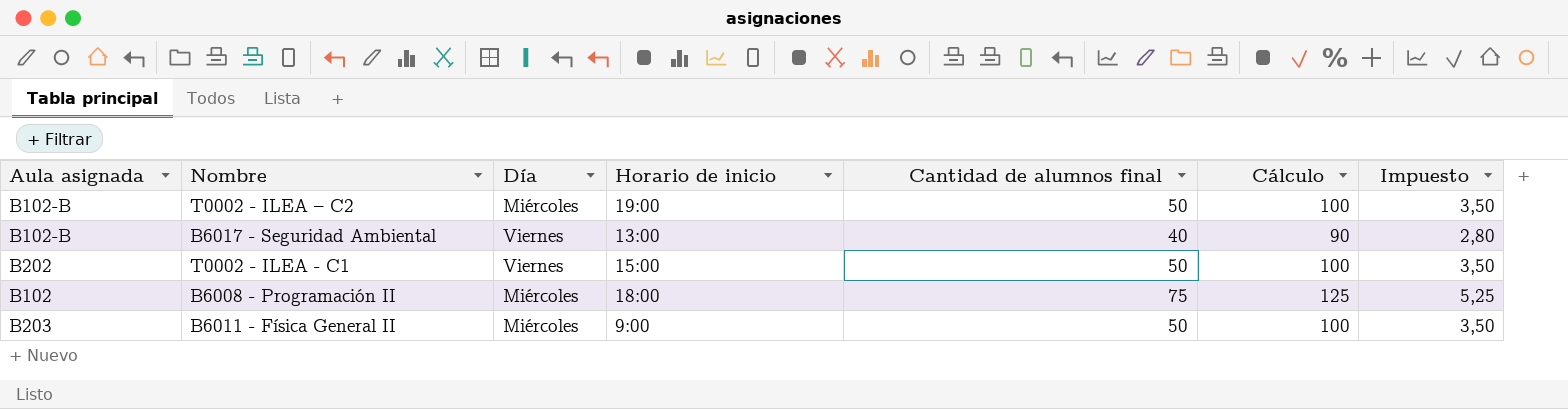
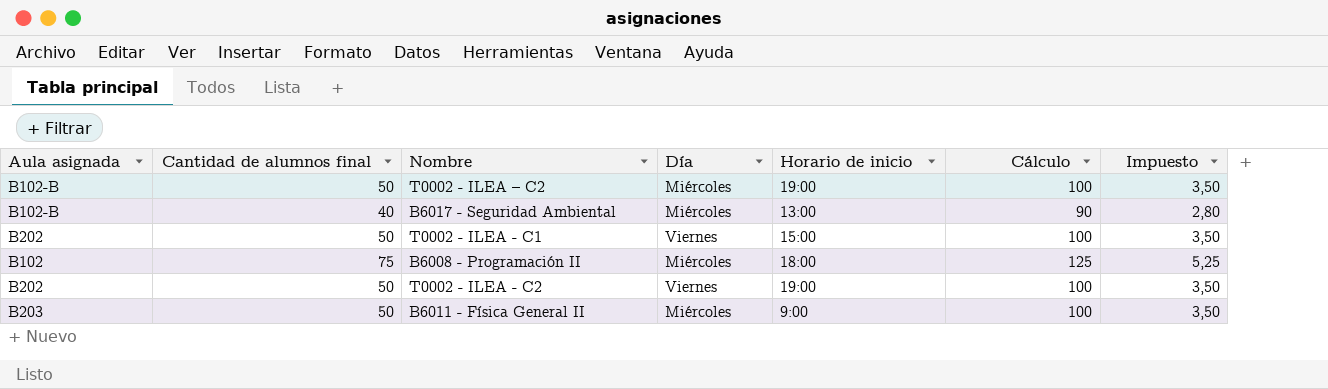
column Cantidad de alumnos final | position: 5 -> 2
B6017 - Seguridad Ambiental | Día: Viernes -> Miércoles
row T0002 - ILEA - C2: none -> B202 | 50 | Viernes | 19:00 | 100 | 3,50

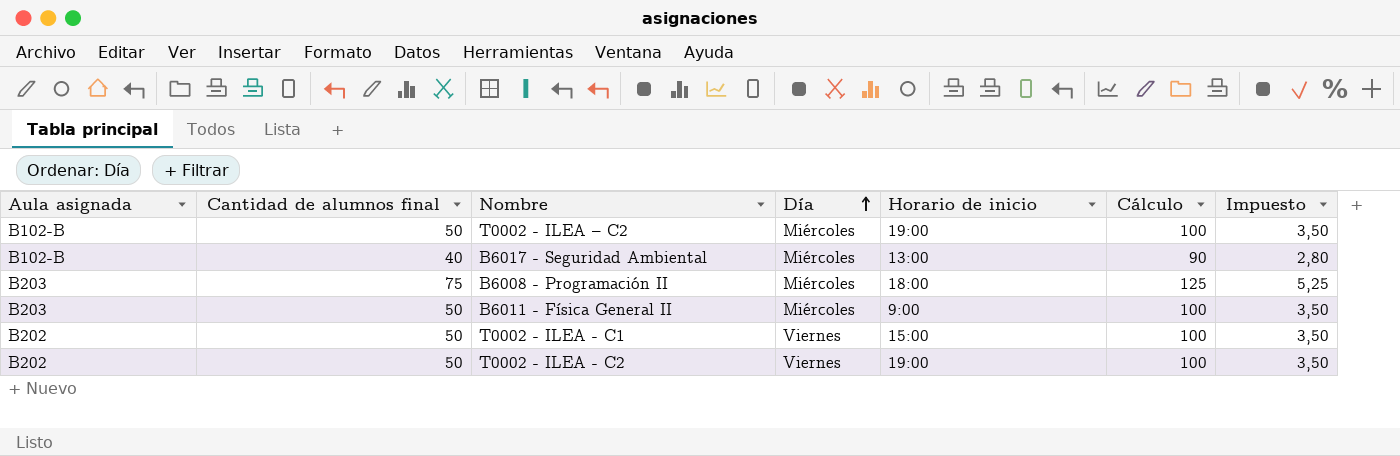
row order: none -> Día ascending
B6008 - Programación II | Aula asignada: B102 -> B203

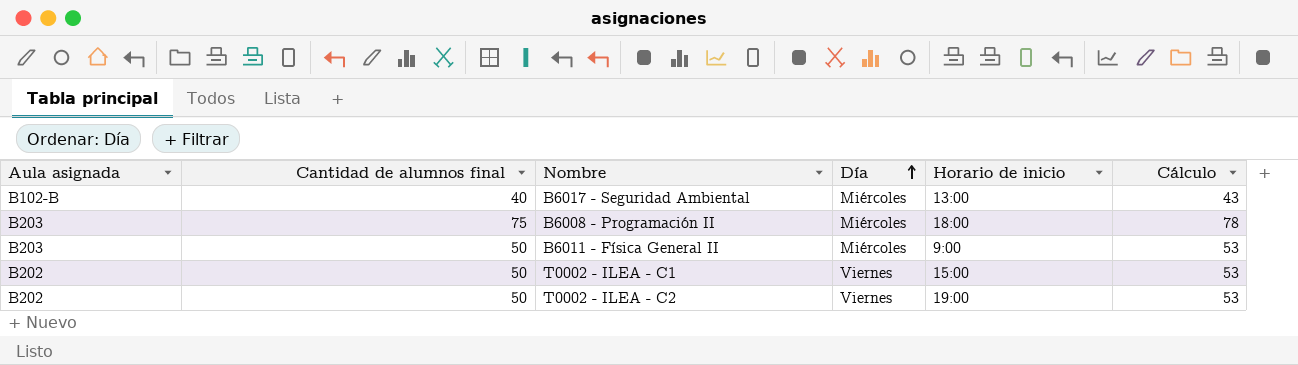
column Impuesto | formula: [Cantidad de alumnos final] * 0,07 -> none
column Cálculo | formula: [Cantidad de alumnos final] + 50 -> [Cantidad de alumnos final] + 3
row T0002 - ILEA – C2: B102-B | 50 | Miércoles | 19:00 | 100 | 3,50 -> none

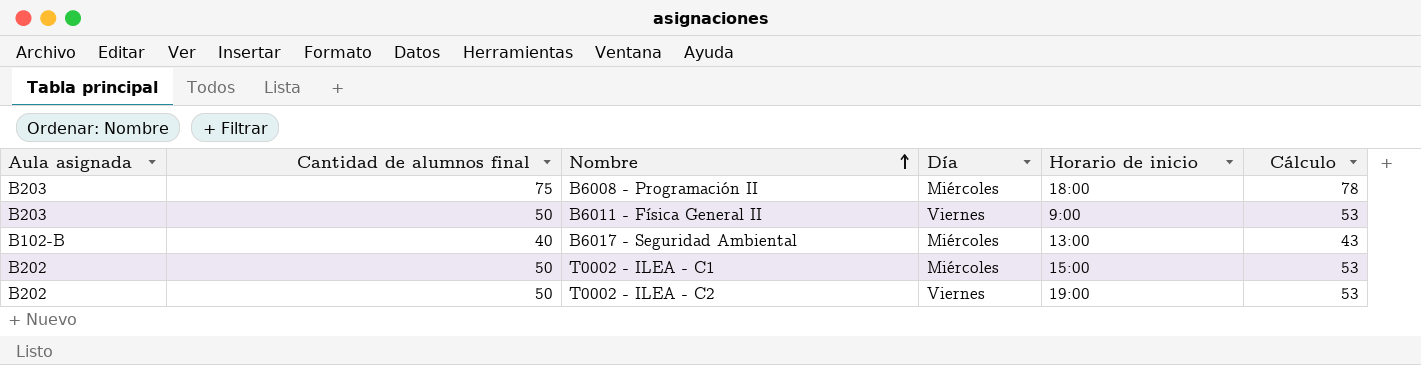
row order: Día ascending -> Nombre ascending
B6011 - Física General II | Día: Miércoles -> Viernes
T0002 - ILEA - C1 | Día: Viernes -> Miércoles

